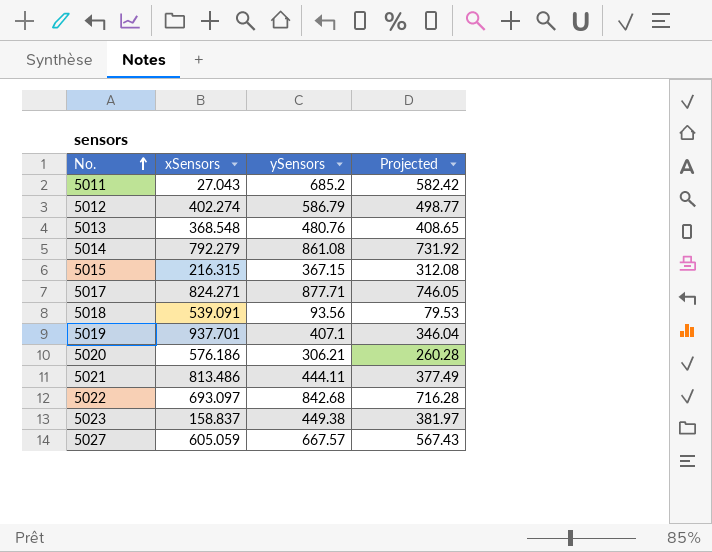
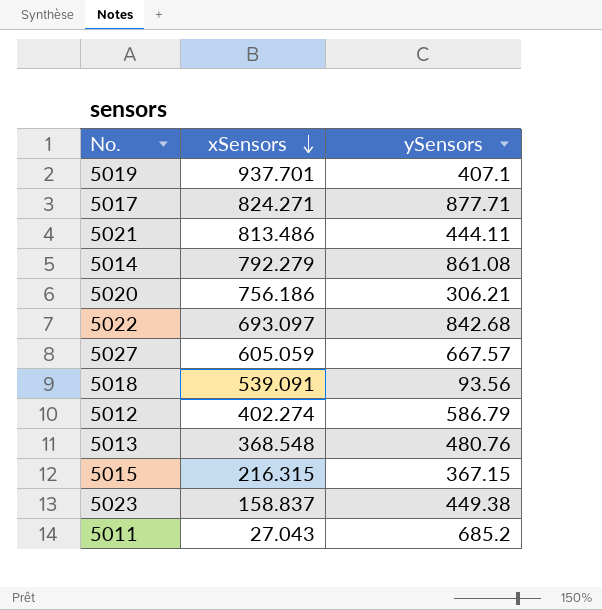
row order: No. ascending -> xSensors descending
column Projected | formula: [ySensors] * 0.85 -> none
5020 | xSensors: 576.186 -> 756.186

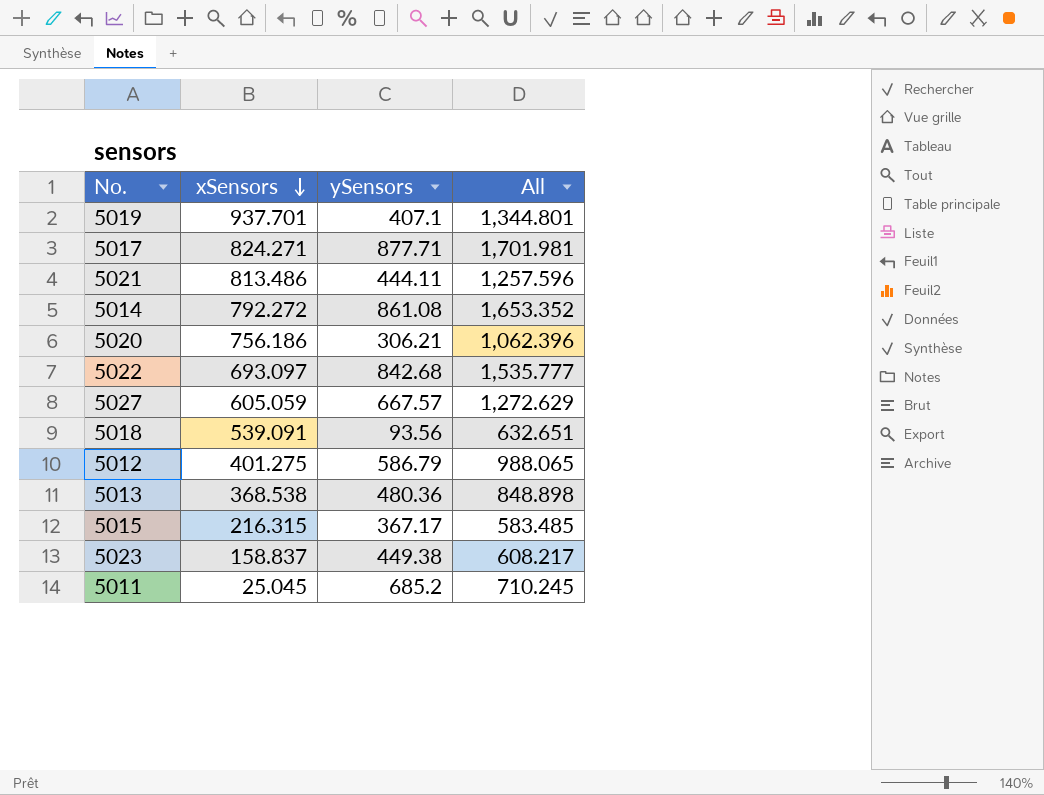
column All | formula: none -> [xSensors] + [ySensors]
5014 | xSensors: 792.279 -> 792.272
5012 | xSensors: 402.274 -> 401.275
5013 | xSensors: 368.548 -> 368.538
5013 | ySensors: 480.76 -> 480.36
5015 | ySensors: 367.15 -> 367.17
5011 | xSensors: 27.043 -> 25.045

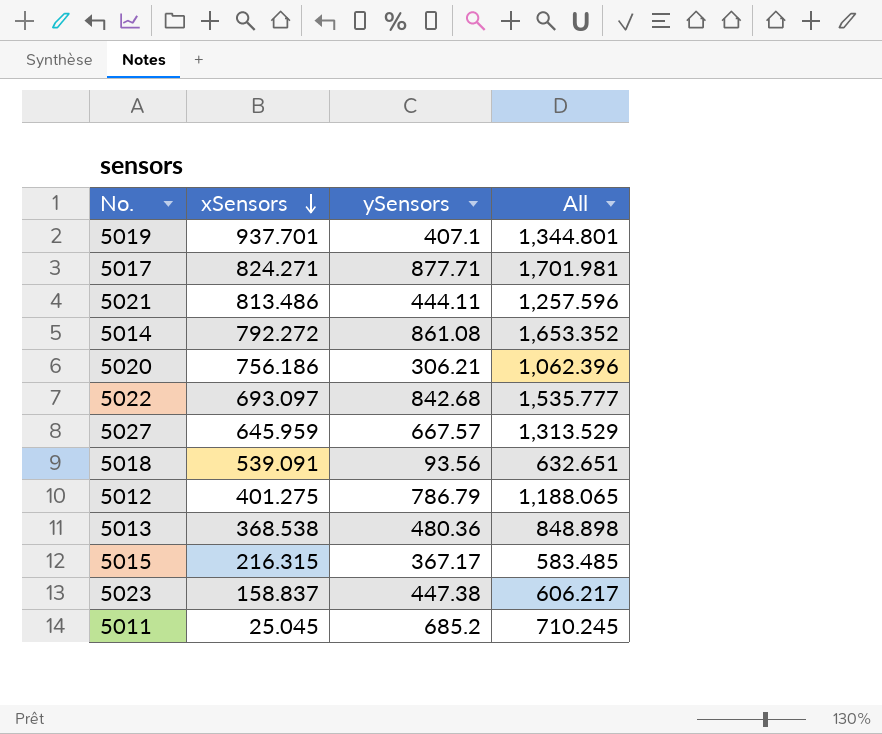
5027 | xSensors: 605.059 -> 645.959
5027 | All: 1,272.629 -> 1,313.529
5012 | ySensors: 586.79 -> 786.79
5012 | All: 988.065 -> 1,188.065
5023 | ySensors: 449.38 -> 447.38
5023 | All: 608.217 -> 606.217

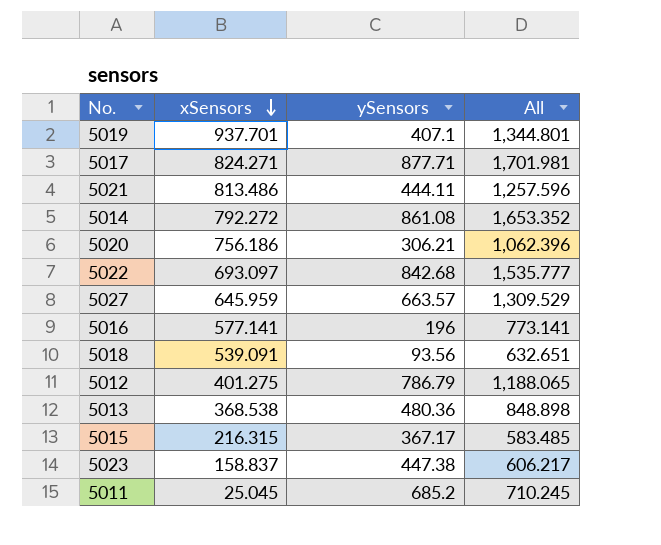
5027 | ySensors: 667.57 -> 663.57
5027 | All: 1,313.529 -> 1,309.529
row 5016: none -> 577.141 | 196 | 773.141

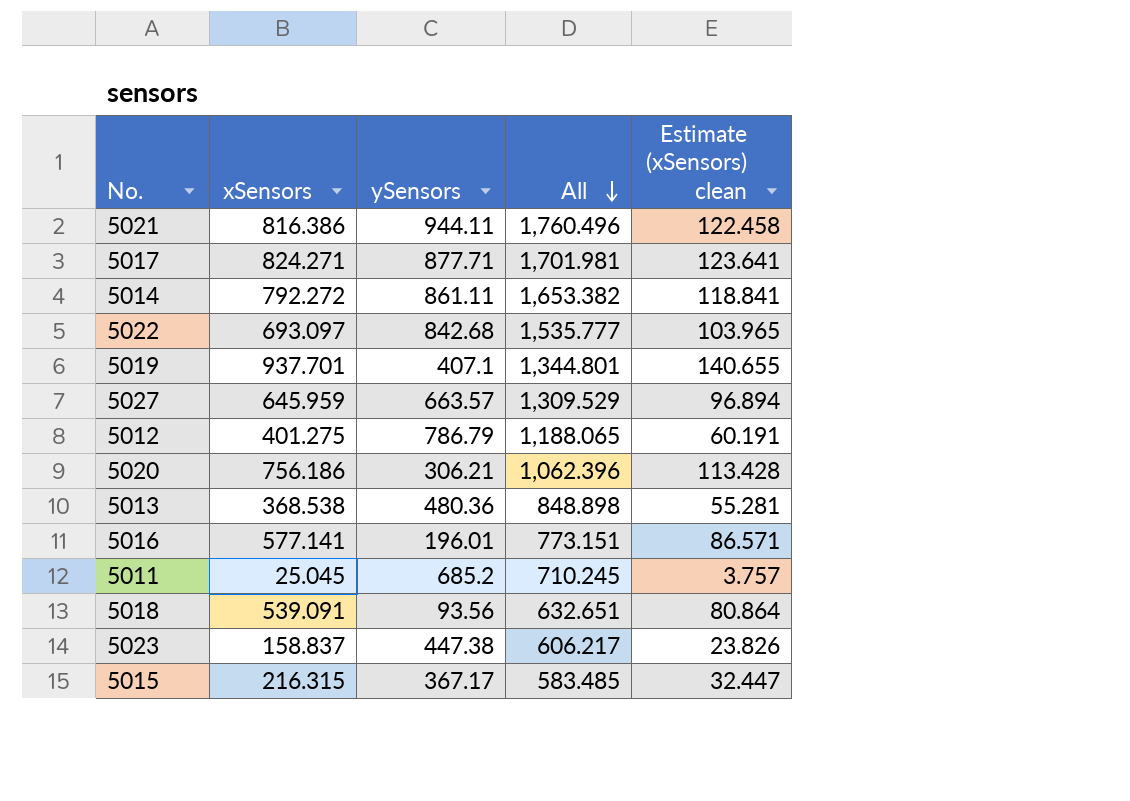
row order: xSensors descending -> All descending
column Estimate (xSensors) clean | formula: none -> [xSensors] * 0.15
5021 | xSensors: 813.486 -> 816.386
5021 | ySensors: 444.11 -> 944.11
5021 | All: 1,257.596 -> 1,760.496
5014 | ySensors: 861.08 -> 861.11
5014 | All: 1,653.352 -> 1,653.382
5016 | ySensors: 196 -> 196.01
5016 | All: 773.141 -> 773.151

